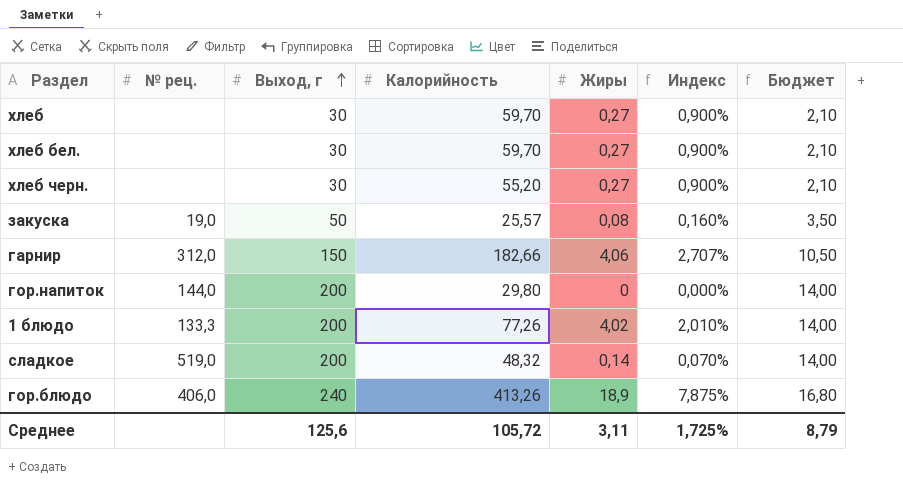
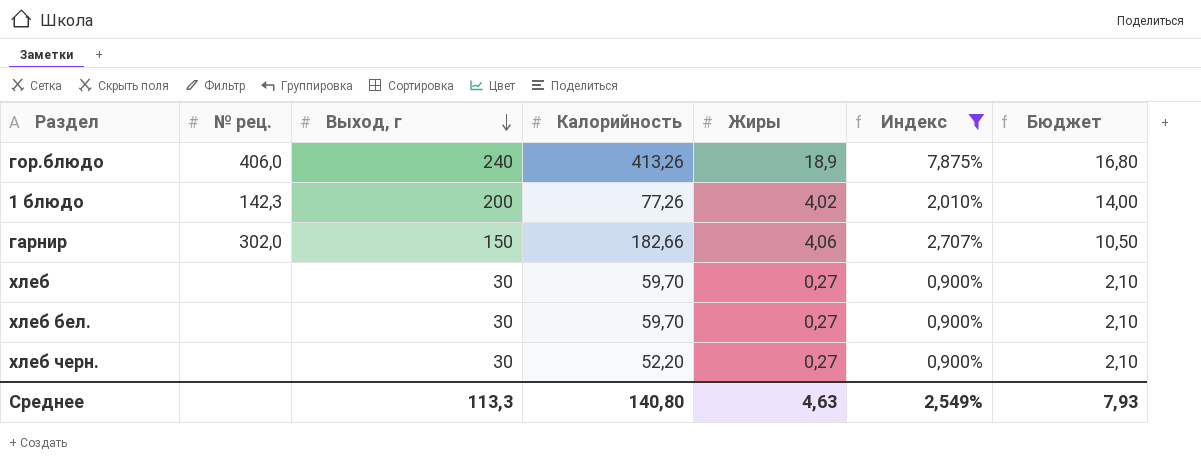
filter: none -> Индекс >= 0,900%
row order: Выход, г ascending -> Выход, г descending
1 блюдо | № рец.: 133,3 -> 142,3
гарнир | № рец.: 312,0 -> 302,0
хлеб черн. | Калорийность: 55,20 -> 52,20
Среднее | Выход, г: 125,6 -> 113,3
Среднее | Калорийность: 105,72 -> 140,80
Среднее | Жиры: 3,11 -> 4,63
Среднее | Индекс: 1,725% -> 2,549%
Среднее | Бюджет: 8,79 -> 7,93

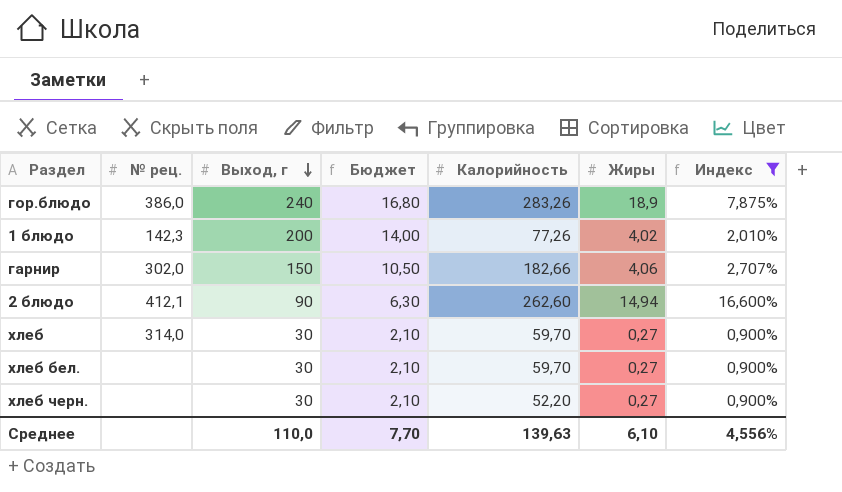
column Бюджет | position: 7 -> 4
гор.блюдо | № рец.: 406,0 -> 386,0
гор.блюдо | Калорийность: 413,26 -> 283,26
row 2 блюдо: none -> 412,1 | 90 | 6,30 | 262,60 | 14,94 | 16,600%
хлеб | № рец.: none -> 314,0
Среднее | Выход, г: 113,3 -> 110,0
Среднее | Бюджет: 7,93 -> 7,70
Среднее | Калорийность: 140,80 -> 139,63
Среднее | Жиры: 4,63 -> 6,10
Среднее | Индекс: 2,549% -> 4,556%

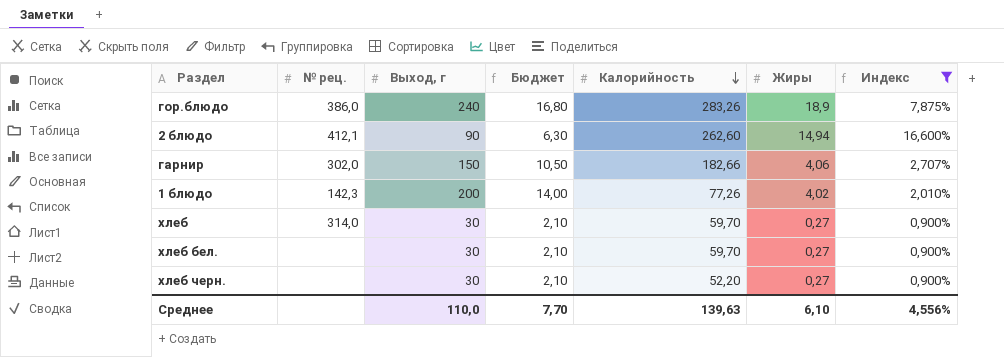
row order: Выход, г descending -> Калорийность descending

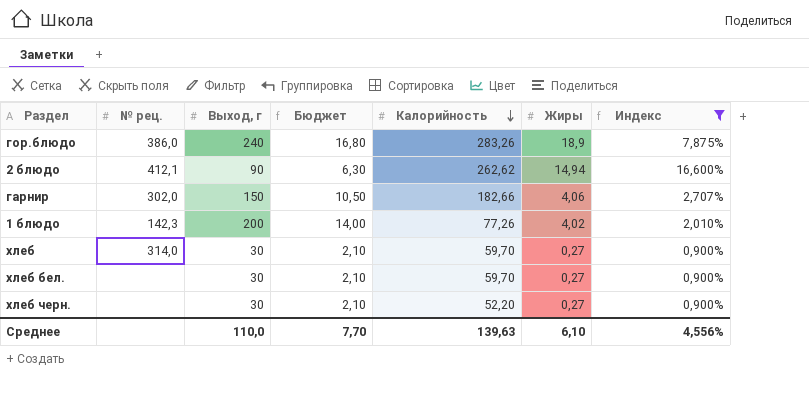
2 блюдо | Калорийность: 262,60 -> 262,62

